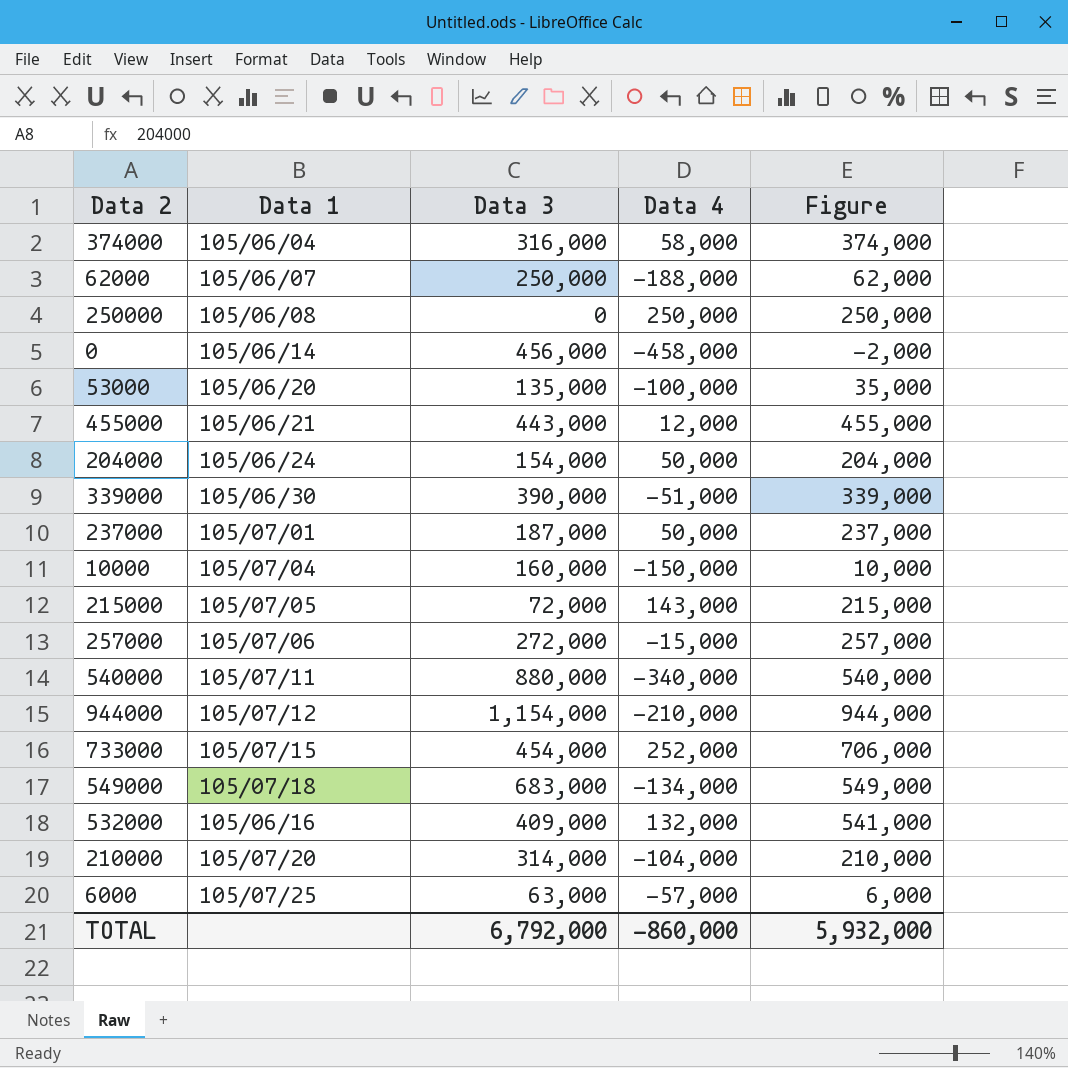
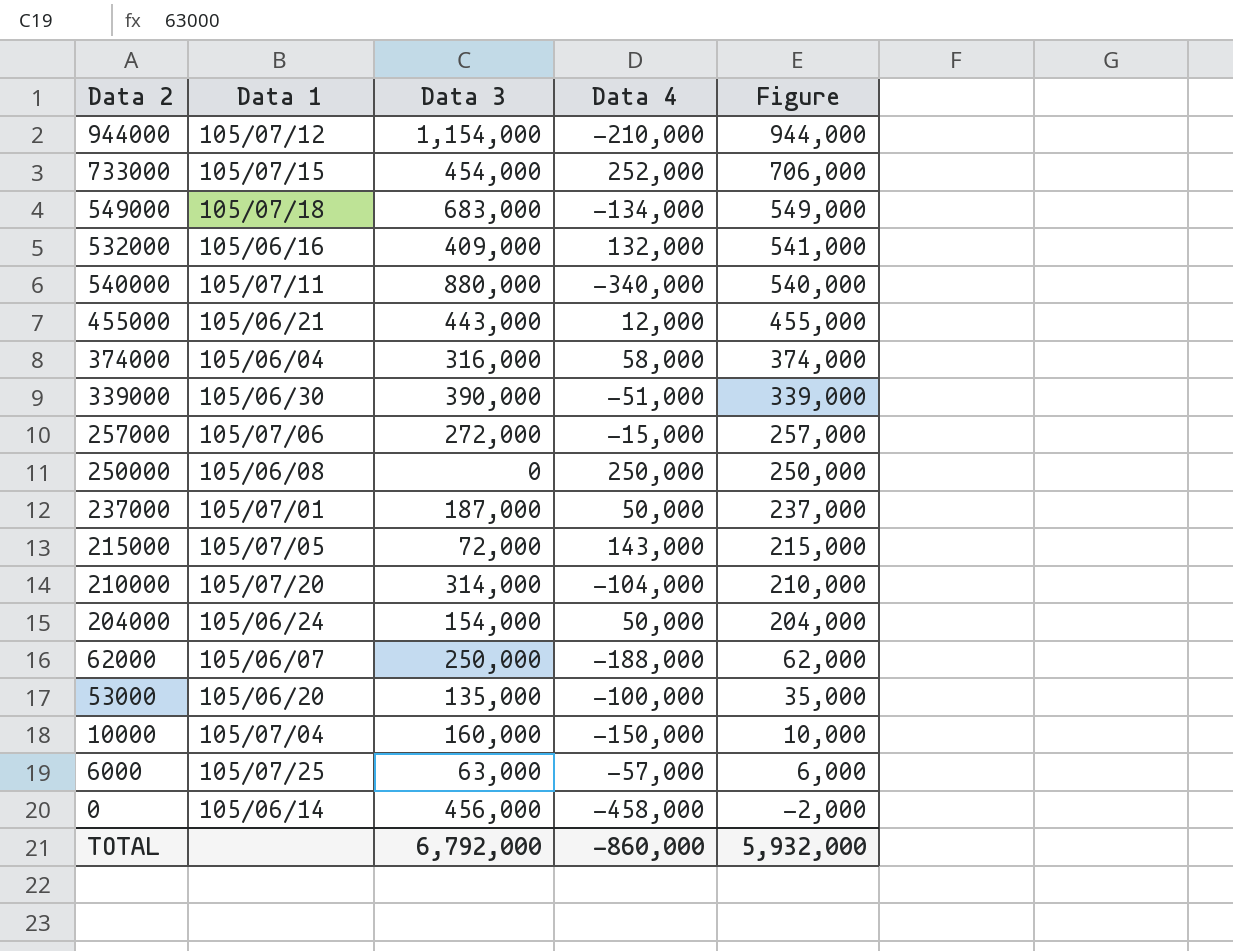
row order: none -> Figure descending

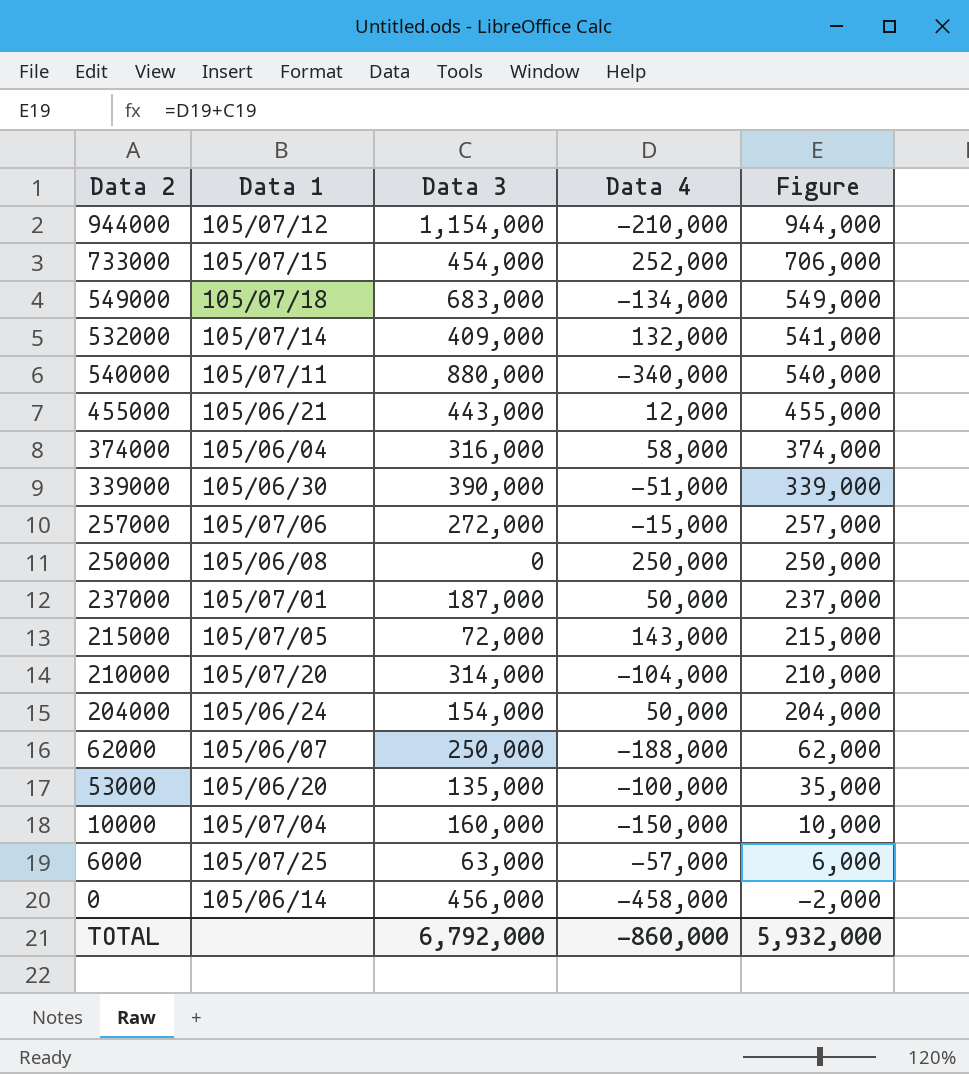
532000 | Data 1: 105/06/16 -> 105/07/14

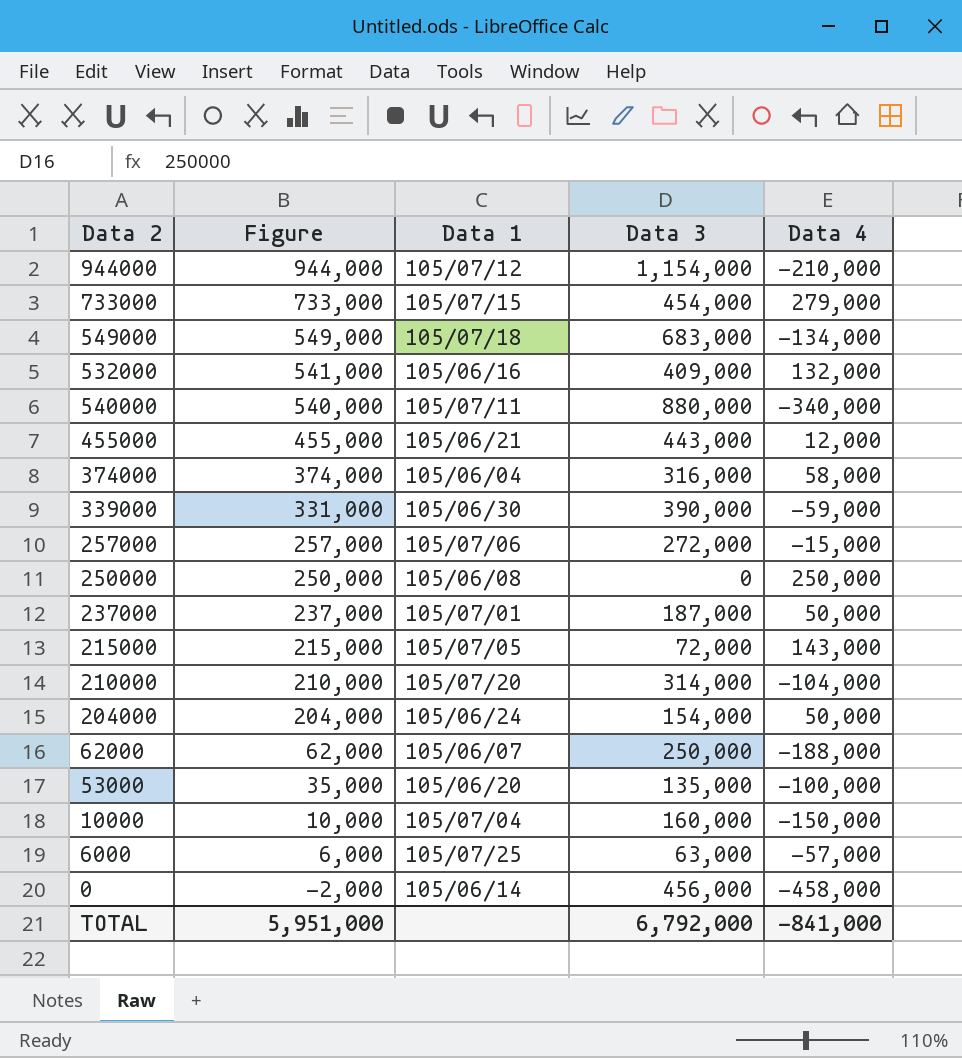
column Figure | position: 5 -> 2
733000 | Figure: 706,000 -> 733,000
733000 | Data 4: 252,000 -> 279,000
532000 | Data 1: 105/07/14 -> 105/06/16
339000 | Figure: 339,000 -> 331,000
339000 | Data 4: -51,000 -> -59,000
TOTAL | Figure: 5,932,000 -> 5,951,000
TOTAL | Data 4: -860,000 -> -841,000

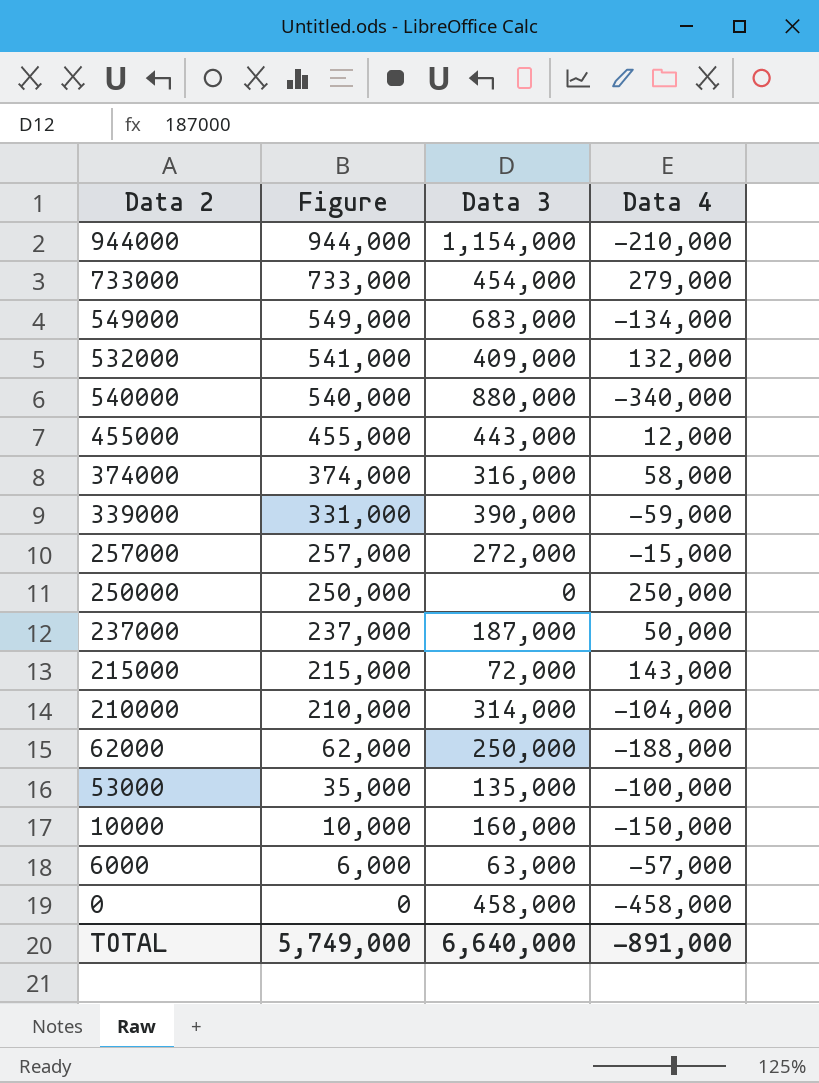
column Data 1 | position: 3 -> none
row 204000: 204,000 | 105/06/24 | 154,000 | 50,000 -> none
0 | Figure: -2,000 -> 0
0 | Data 3: 456,000 -> 458,000
TOTAL | Figure: 5,951,000 -> 5,749,000
TOTAL | Data 3: 6,792,000 -> 6,640,000
TOTAL | Data 4: -841,000 -> -891,000

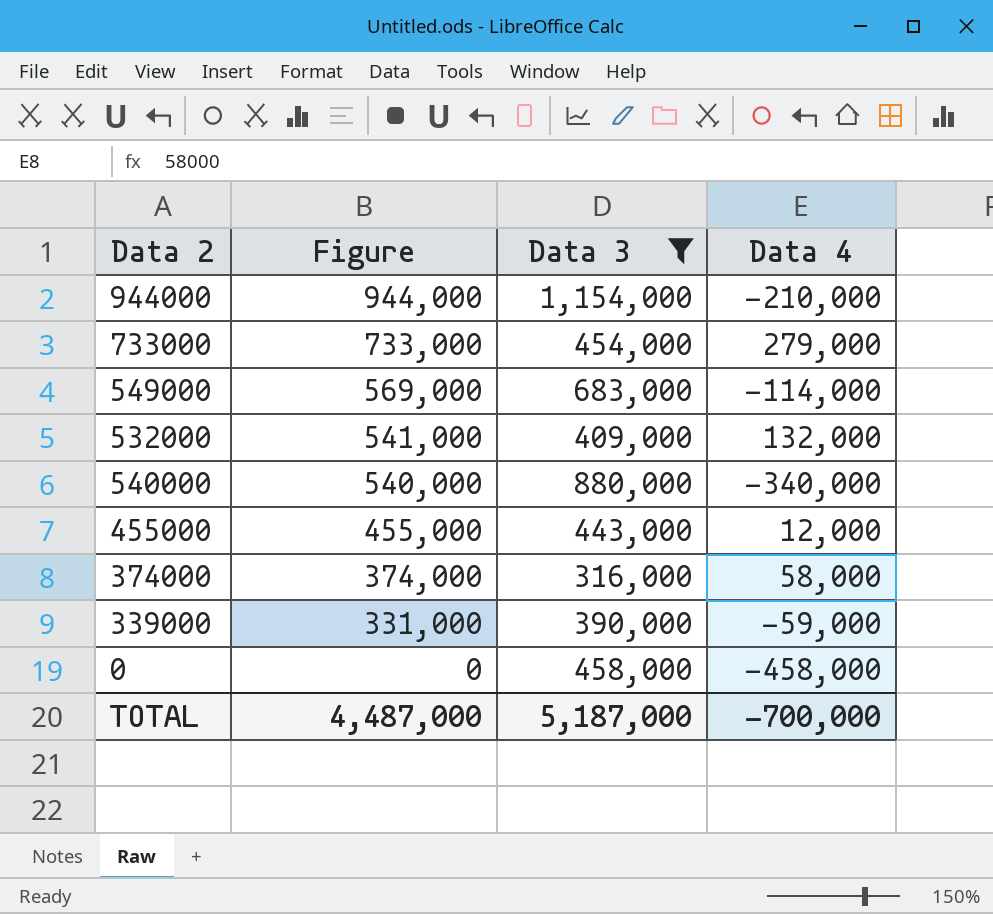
filter: none -> Data 3 >= 316,000
549000 | Figure: 549,000 -> 569,000
549000 | Data 4: -134,000 -> -114,000
TOTAL | Figure: 5,749,000 -> 4,487,000
TOTAL | Data 3: 6,640,000 -> 5,187,000
TOTAL | Data 4: -891,000 -> -700,000

